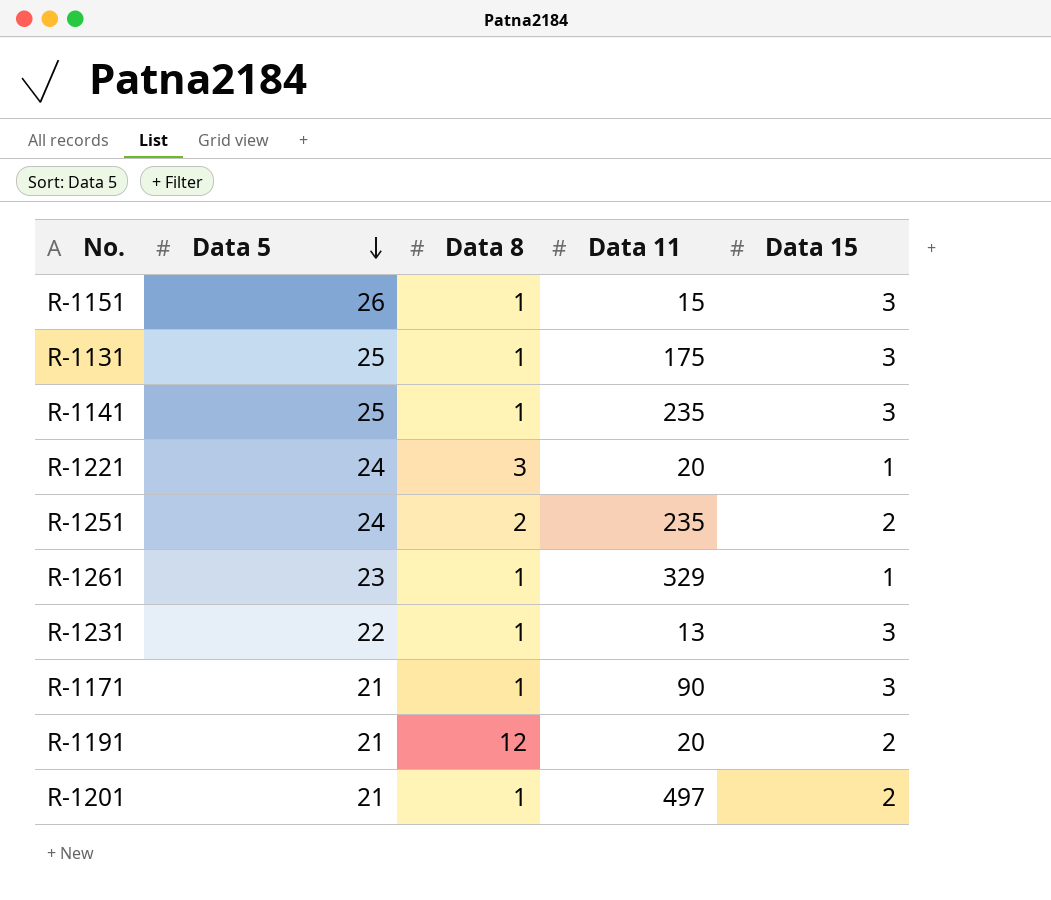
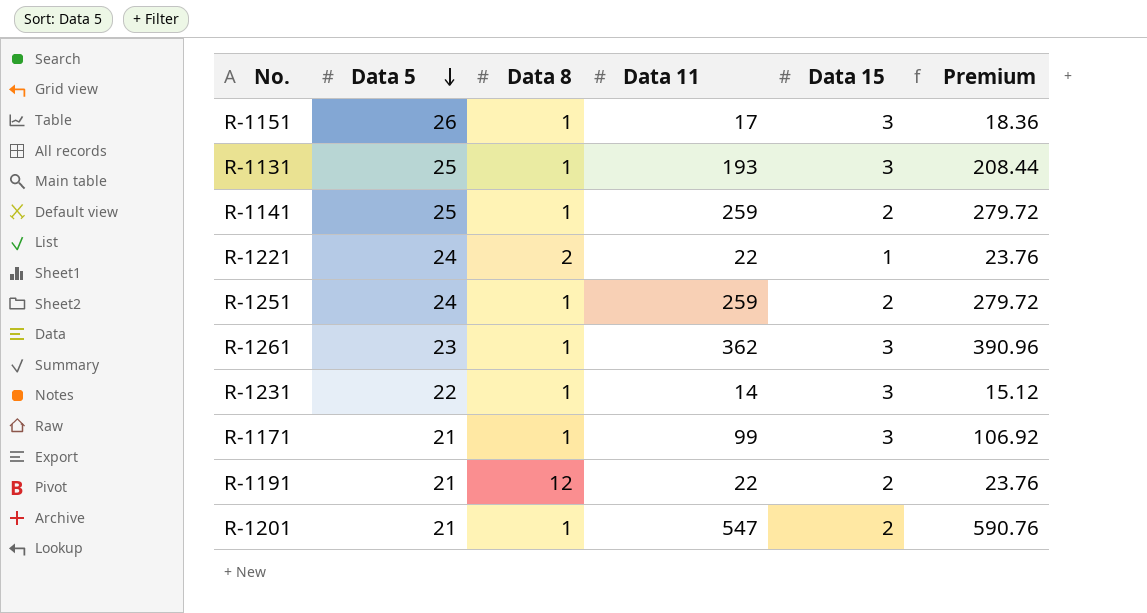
column Premium | formula: none -> [Data 11] * 1.08
R-1151 | Data 11: 15 -> 17
R-1131 | Data 11: 175 -> 193
R-1141 | Data 11: 235 -> 259
R-1141 | Data 15: 3 -> 2
R-1221 | Data 8: 3 -> 2
R-1221 | Data 11: 20 -> 22
R-1251 | Data 8: 2 -> 1
R-1251 | Data 11: 235 -> 259
R-1261 | Data 11: 329 -> 362
R-1261 | Data 15: 1 -> 3
R-1231 | Data 11: 13 -> 14
R-1171 | Data 11: 90 -> 99
R-1191 | Data 11: 20 -> 22
R-1201 | Data 11: 497 -> 547

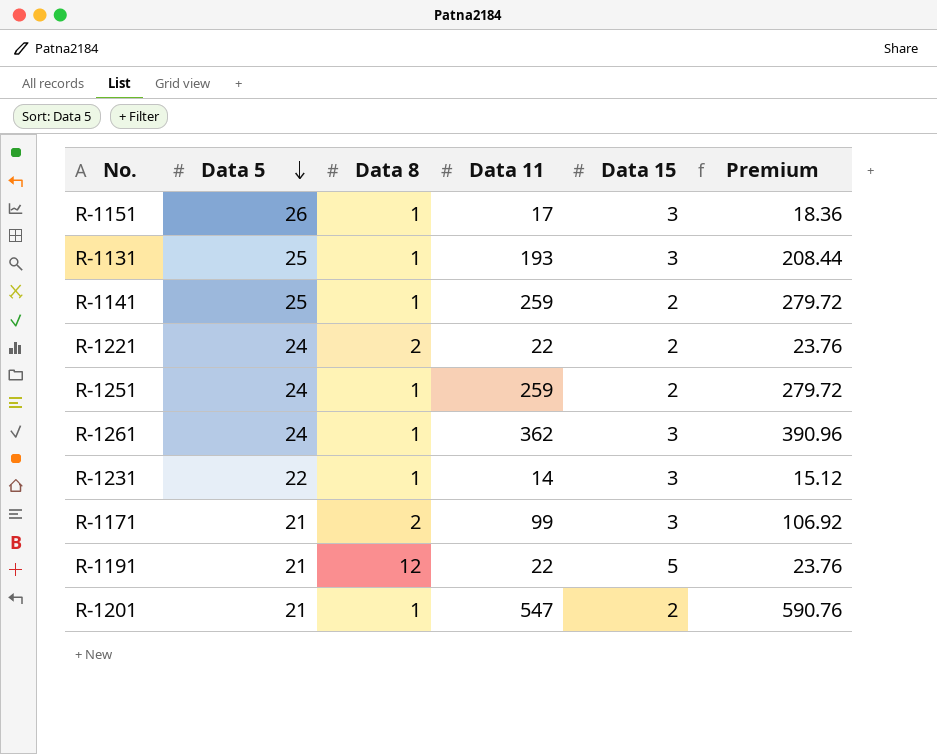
R-1221 | Data 15: 1 -> 2
R-1261 | Data 5: 23 -> 24
R-1171 | Data 8: 1 -> 2
R-1191 | Data 15: 2 -> 5

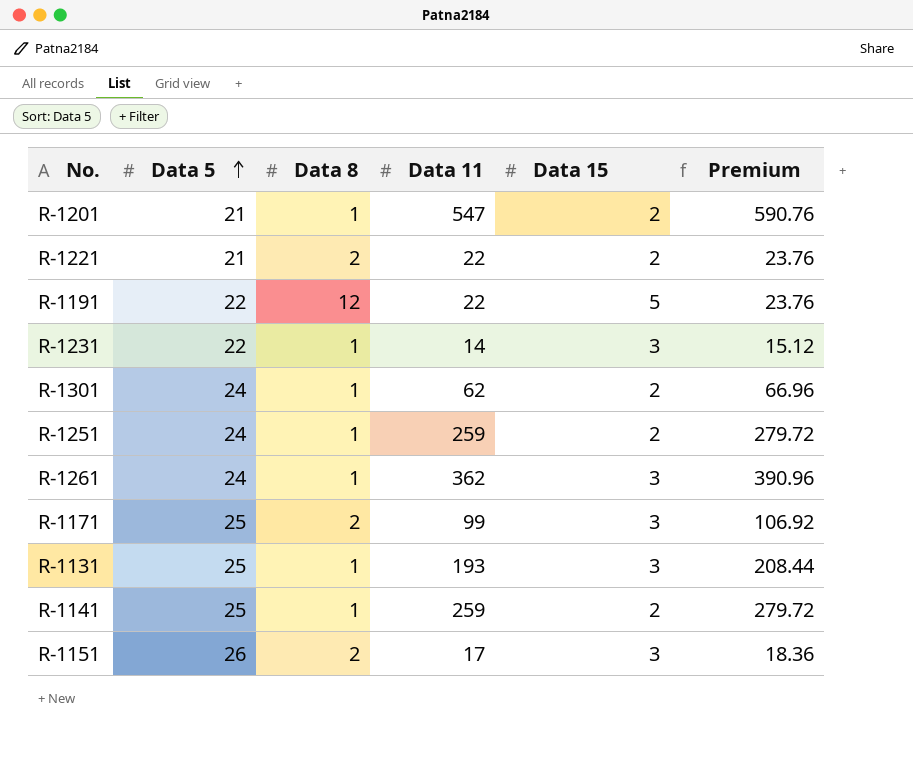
row order: Data 5 descending -> Data 5 ascending
R-1221 | Data 5: 24 -> 21
R-1191 | Data 5: 21 -> 22
row R-1301: none -> 24 | 1 | 62 | 2 | 66.96
R-1171 | Data 5: 21 -> 25
R-1151 | Data 8: 1 -> 2

